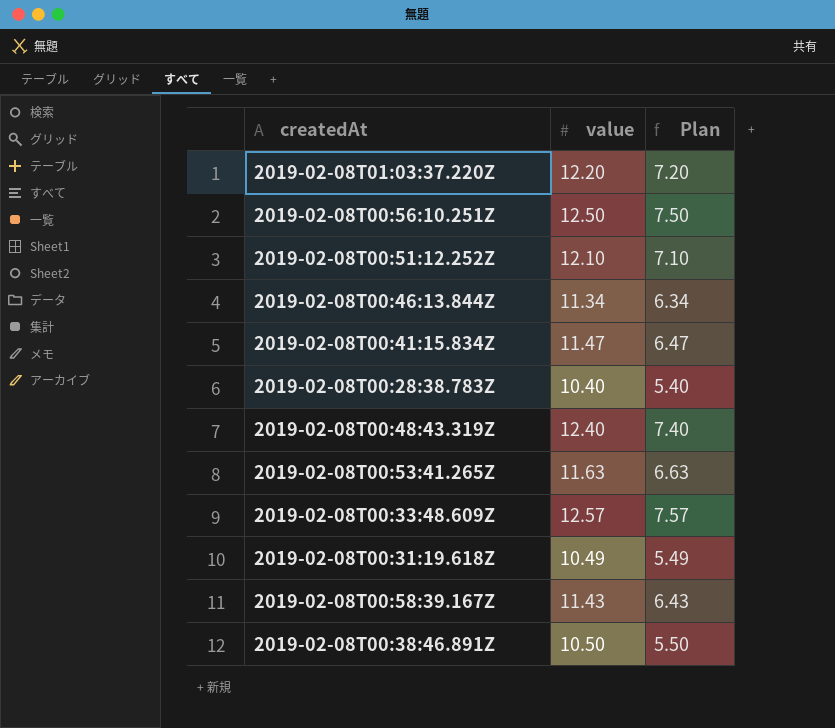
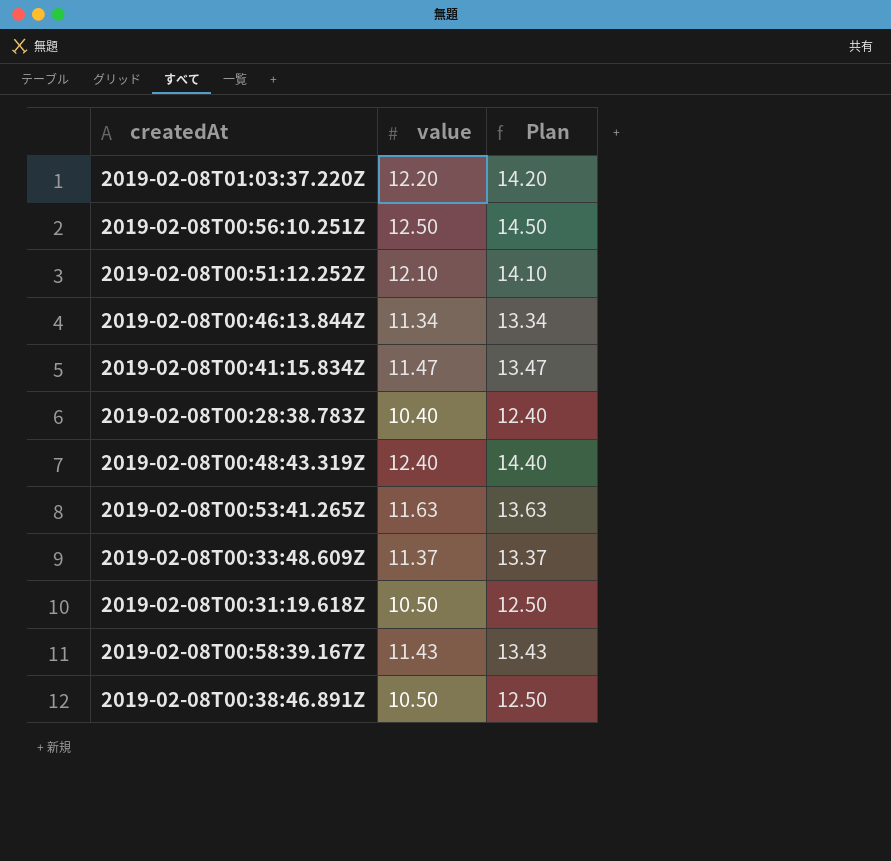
column Plan | formula: [value] - 5 -> [value] + 2
2019-02-08T00:33:48.609Z | value: 12.57 -> 11.37
2019-02-08T00:31:19.618Z | value: 10.49 -> 10.50

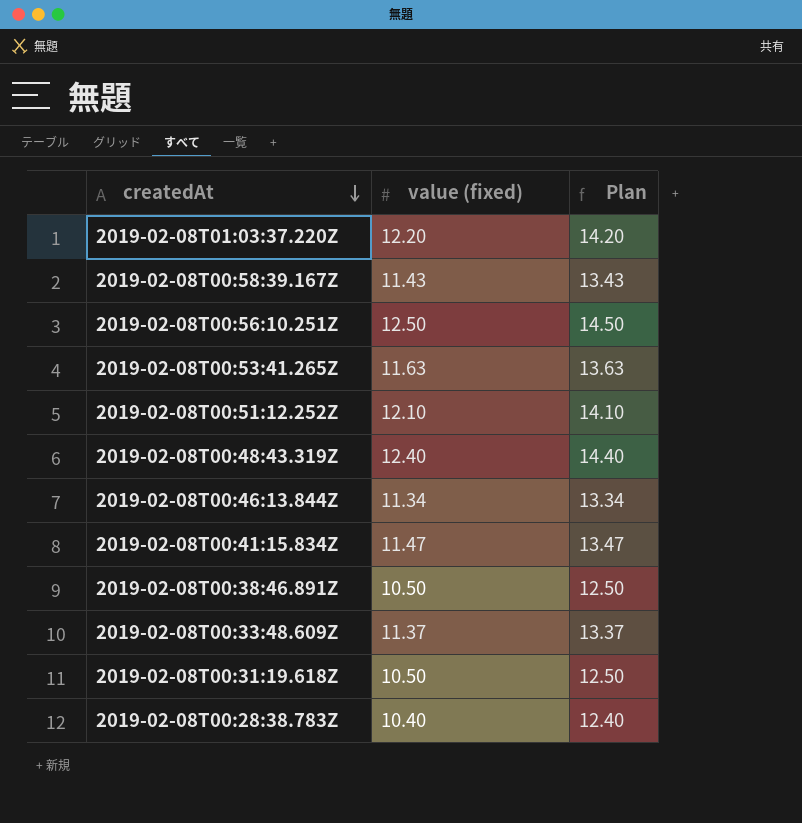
row order: none -> createdAt descending
column name: value -> value (fixed)

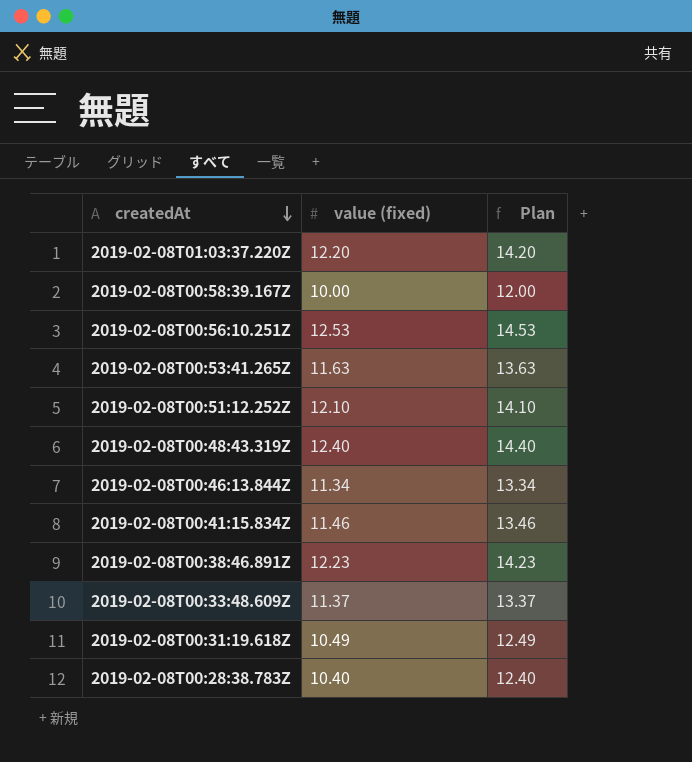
2019-02-08T00:58:39.167Z | value (fixed): 11.43 -> 10.00
2019-02-08T00:58:39.167Z | Plan: 13.43 -> 12.00
2019-02-08T00:56:10.251Z | value (fixed): 12.50 -> 12.53
2019-02-08T00:56:10.251Z | Plan: 14.50 -> 14.53
2019-02-08T00:41:15.834Z | value (fixed): 11.47 -> 11.46
2019-02-08T00:41:15.834Z | Plan: 13.47 -> 13.46
2019-02-08T00:38:46.891Z | value (fixed): 10.50 -> 12.23
2019-02-08T00:38:46.891Z | Plan: 12.50 -> 14.23
2019-02-08T00:31:19.618Z | value (fixed): 10.50 -> 10.49
2019-02-08T00:31:19.618Z | Plan: 12.50 -> 12.49

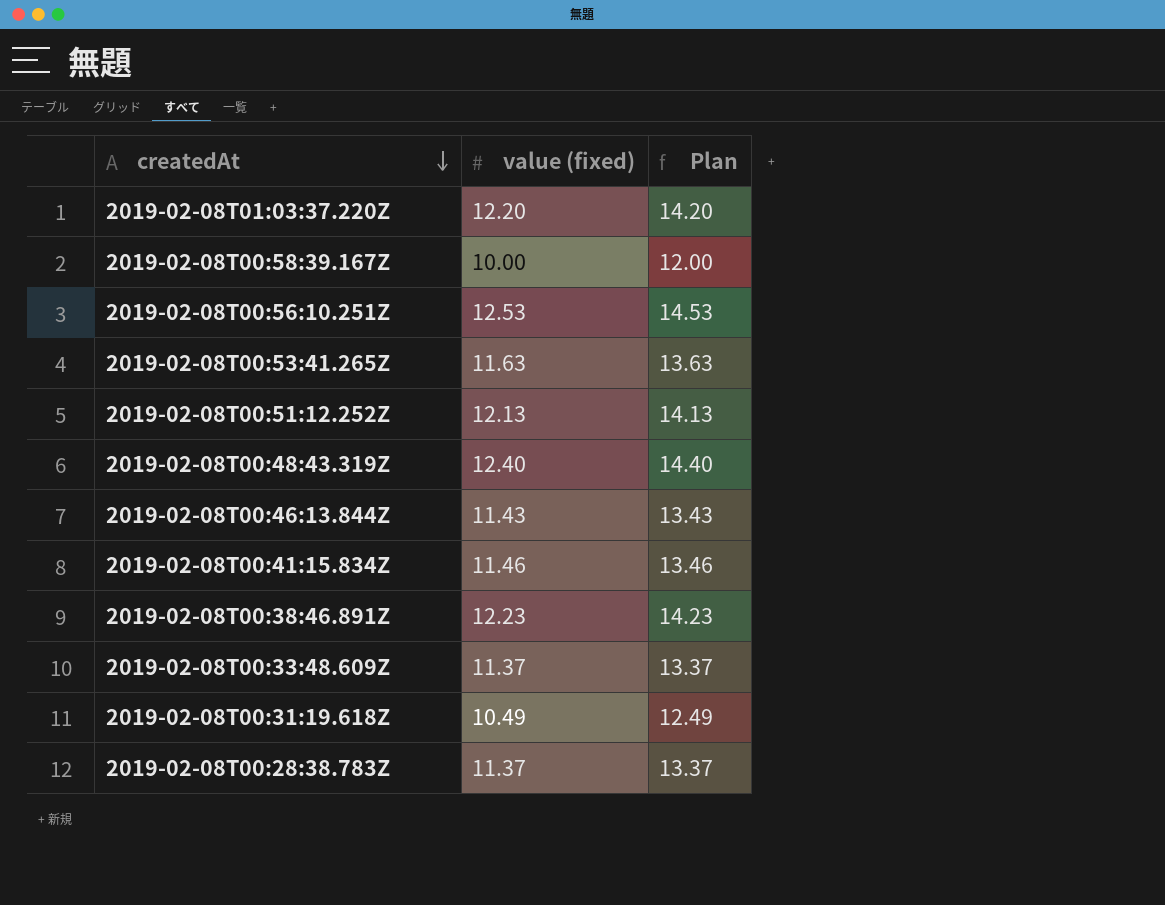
2019-02-08T00:51:12.252Z | value (fixed): 12.10 -> 12.13
2019-02-08T00:51:12.252Z | Plan: 14.10 -> 14.13
2019-02-08T00:46:13.844Z | value (fixed): 11.34 -> 11.43
2019-02-08T00:46:13.844Z | Plan: 13.34 -> 13.43
2019-02-08T00:28:38.783Z | value (fixed): 10.40 -> 11.37
2019-02-08T00:28:38.783Z | Plan: 12.40 -> 13.37

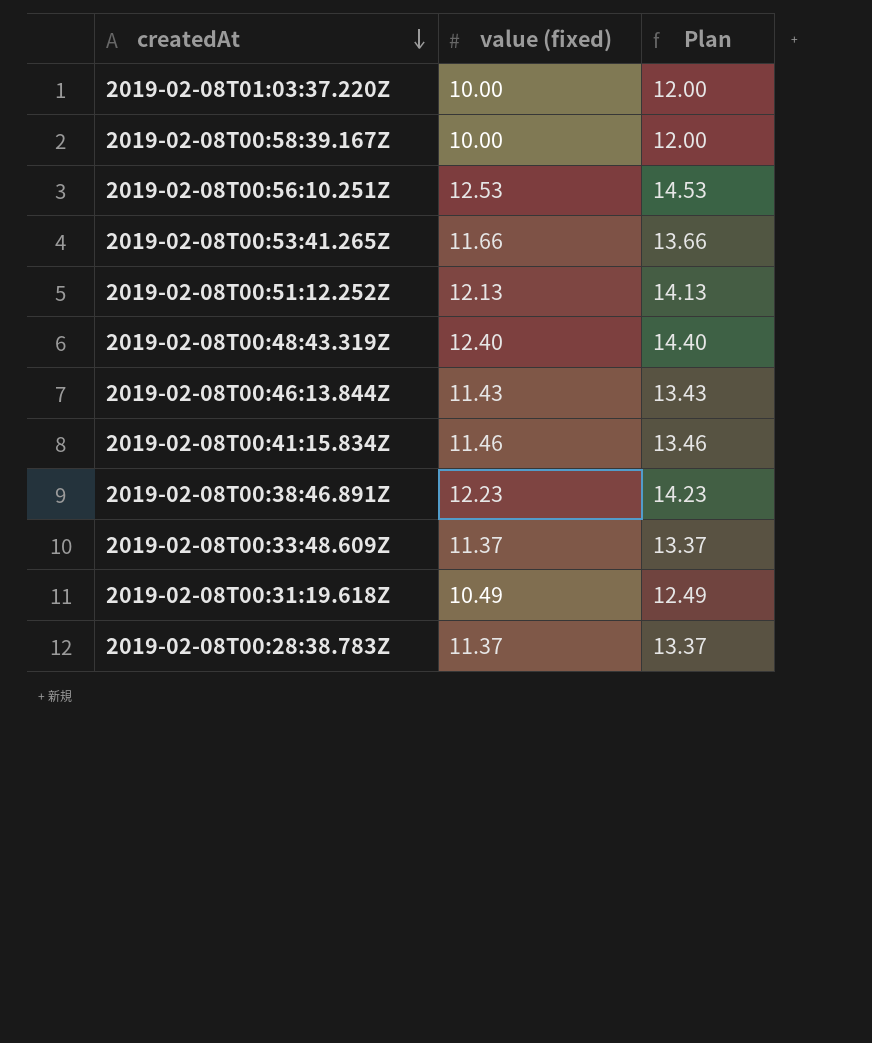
2019-02-08T01:03:37.220Z | value (fixed): 12.20 -> 10.00
2019-02-08T01:03:37.220Z | Plan: 14.20 -> 12.00
2019-02-08T00:53:41.265Z | value (fixed): 11.63 -> 11.66
2019-02-08T00:53:41.265Z | Plan: 13.63 -> 13.66

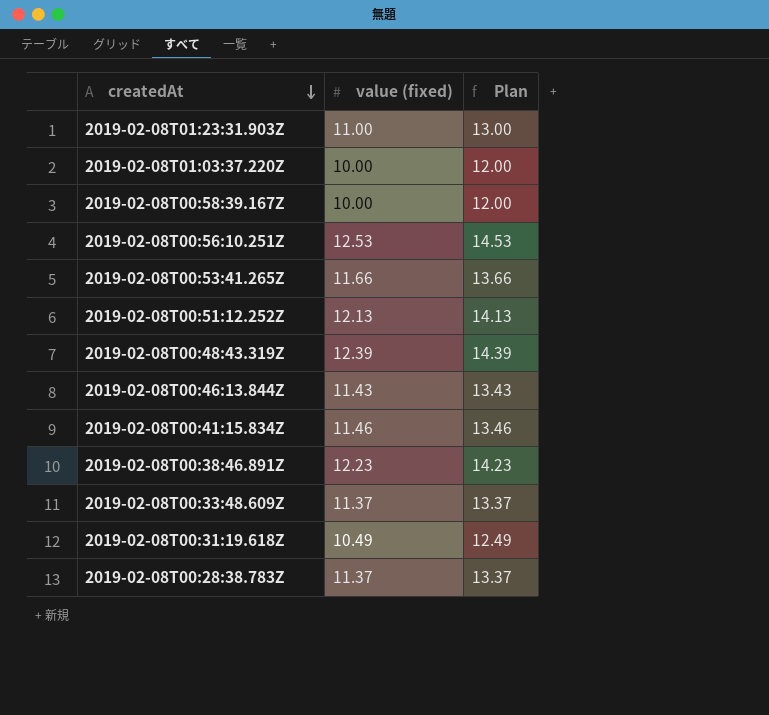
row 2019-02-08T01:23:31.903Z: none -> 11.00 | 13.00
2019-02-08T00:48:43.319Z | value (fixed): 12.40 -> 12.39
2019-02-08T00:48:43.319Z | Plan: 14.40 -> 14.39

